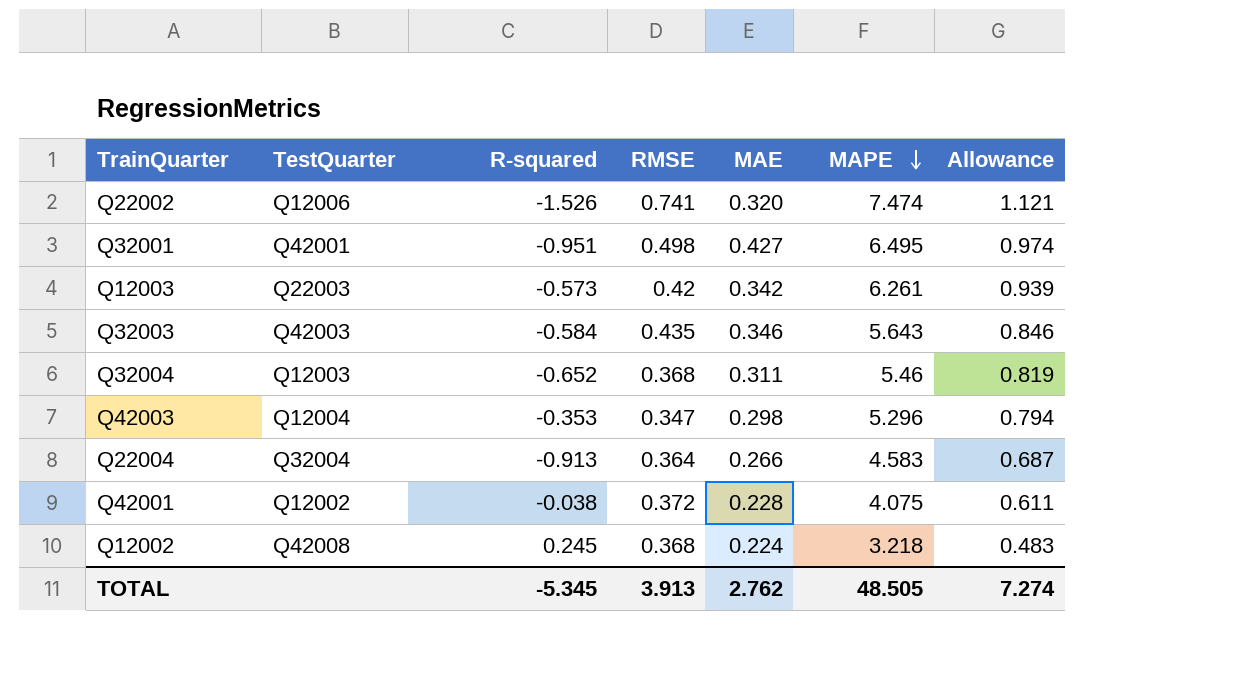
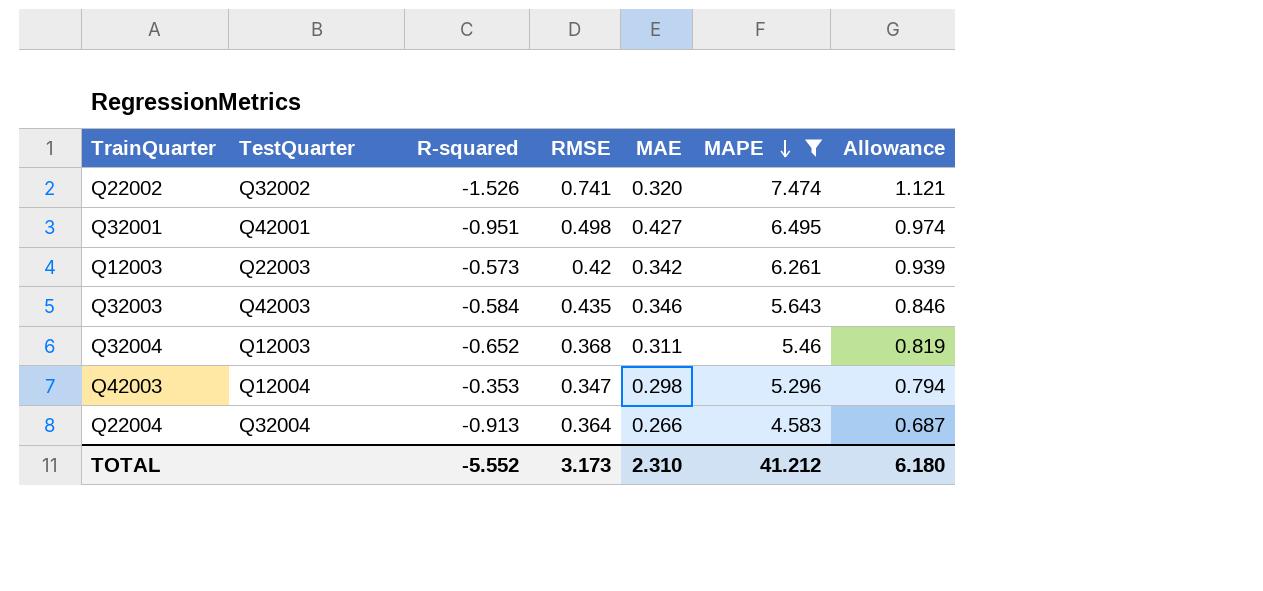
filter: none -> MAPE >= 4.583
Q22002 | TestQuarter: Q12006 -> Q32002
TOTAL | R-squared: -5.345 -> -5.552
TOTAL | RMSE: 3.913 -> 3.173
TOTAL | MAE: 2.762 -> 2.310
TOTAL | MAPE: 48.505 -> 41.212
TOTAL | Allowance: 7.274 -> 6.180

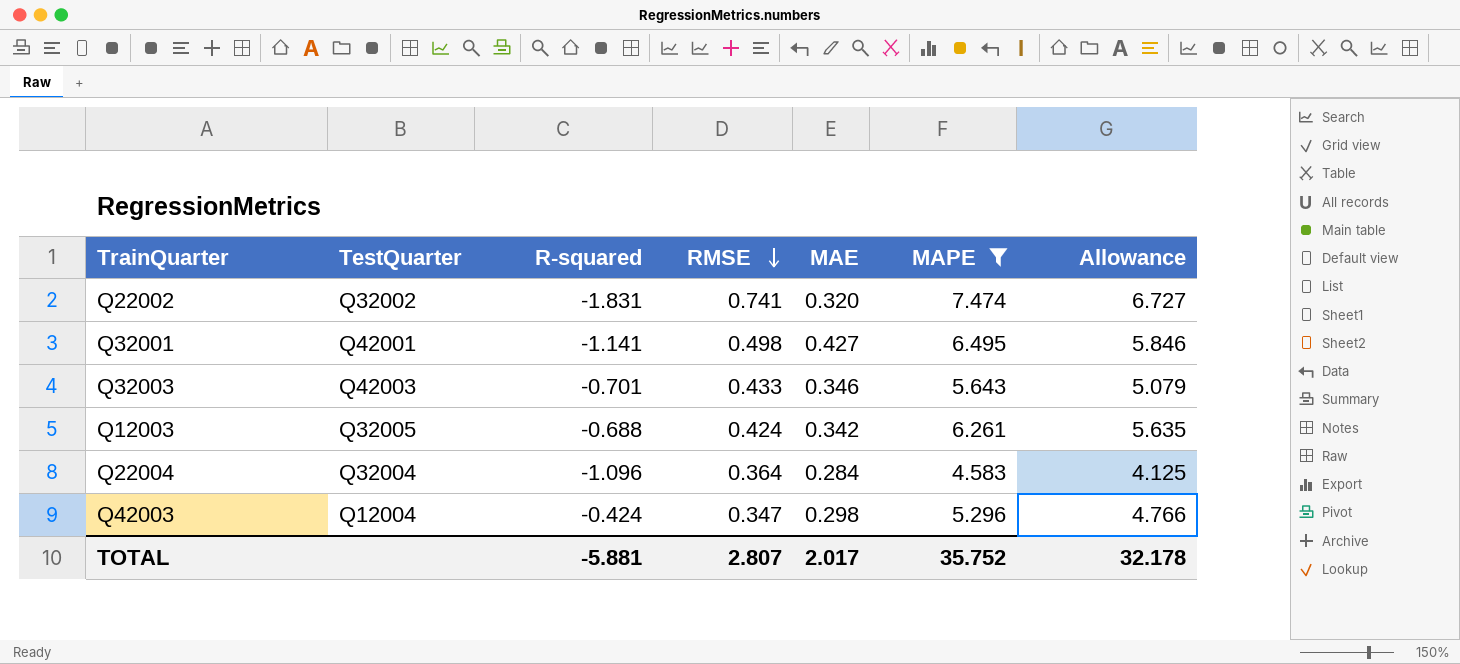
row order: MAPE descending -> RMSE descending
column Allowance | formula: [MAPE] * 0.15 -> [MAPE] * 0.9
row Q32004: Q12003 | -0.652 | 0.368 | 0.311 | 5.46 | 0.819 -> none
Q22002 | R-squared: -1.526 -> -1.831
Q32001 | R-squared: -0.951 -> -1.141
Q32003 | R-squared: -0.584 -> -0.701
Q32003 | RMSE: 0.435 -> 0.433
Q12003 | TestQuarter: Q22003 -> Q32005
Q12003 | R-squared: -0.573 -> -0.688
Q12003 | RMSE: 0.42 -> 0.424
Q22004 | R-squared: -0.913 -> -1.096
Q22004 | MAE: 0.266 -> 0.284
Q42003 | R-squared: -0.353 -> -0.424
TOTAL | R-squared: -5.552 -> -5.881
TOTAL | RMSE: 3.173 -> 2.807
TOTAL | MAE: 2.310 -> 2.017
TOTAL | MAPE: 41.212 -> 35.752
TOTAL | Allowance: 6.180 -> 32.178

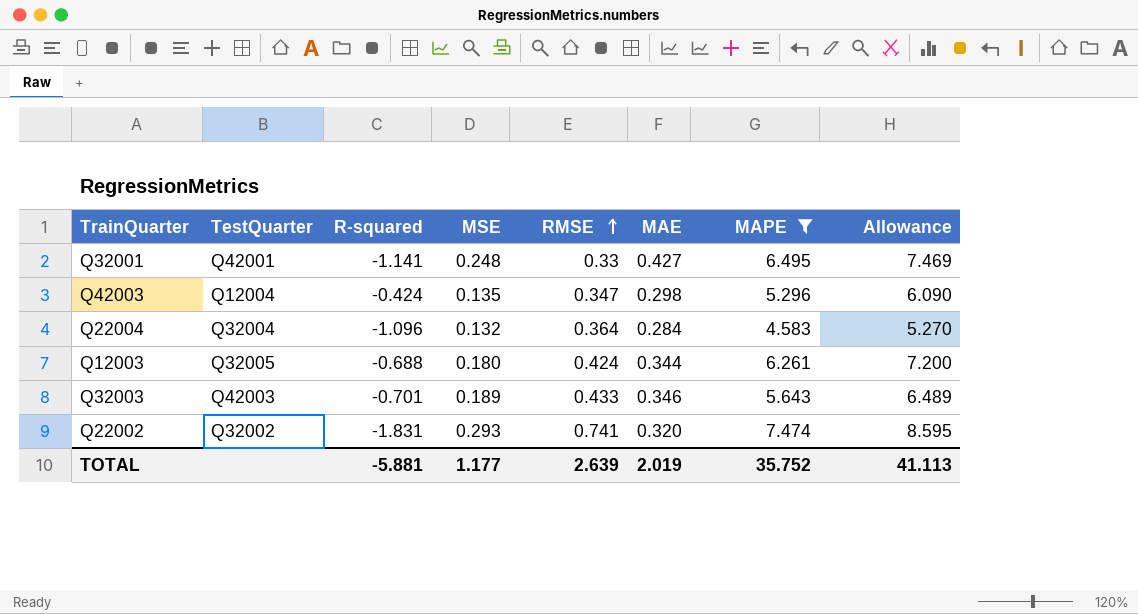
row order: RMSE descending -> RMSE ascending
column MSE | position: none -> 4
column Allowance | formula: [MAPE] * 0.9 -> [MAPE] * 1.15
Q32001 | RMSE: 0.498 -> 0.33
Q12003 | MAE: 0.342 -> 0.344
TOTAL | RMSE: 2.807 -> 2.639
TOTAL | MAE: 2.017 -> 2.019
TOTAL | Allowance: 32.178 -> 41.113

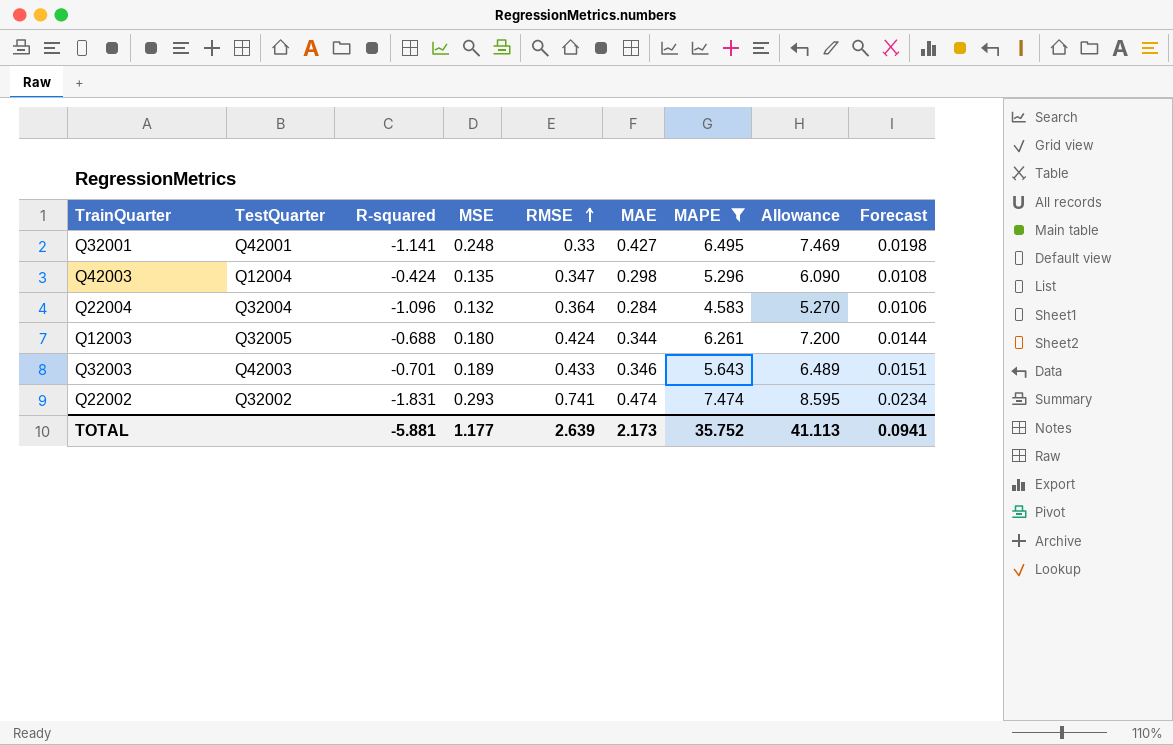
column Forecast | formula: none -> [MSE] * 0.08
Q22002 | MAE: 0.320 -> 0.474
TOTAL | MAE: 2.019 -> 2.173

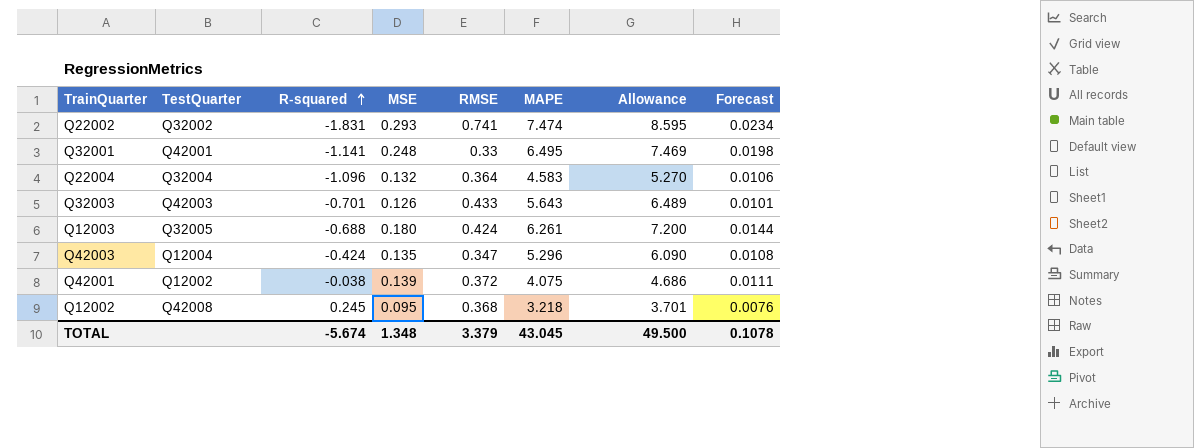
filter: MAPE >= 4.583 -> none
row order: RMSE ascending -> R-squared ascending
column MAE | position: 6 -> none
Q32003 | MSE: 0.189 -> 0.126
Q32003 | Forecast: 0.0151 -> 0.0101
TOTAL | R-squared: -5.881 -> -5.674
TOTAL | MSE: 1.177 -> 1.348
TOTAL | RMSE: 2.639 -> 3.379
TOTAL | MAPE: 35.752 -> 43.045
TOTAL | Allowance: 41.113 -> 49.500
TOTAL | Forecast: 0.0941 -> 0.1078

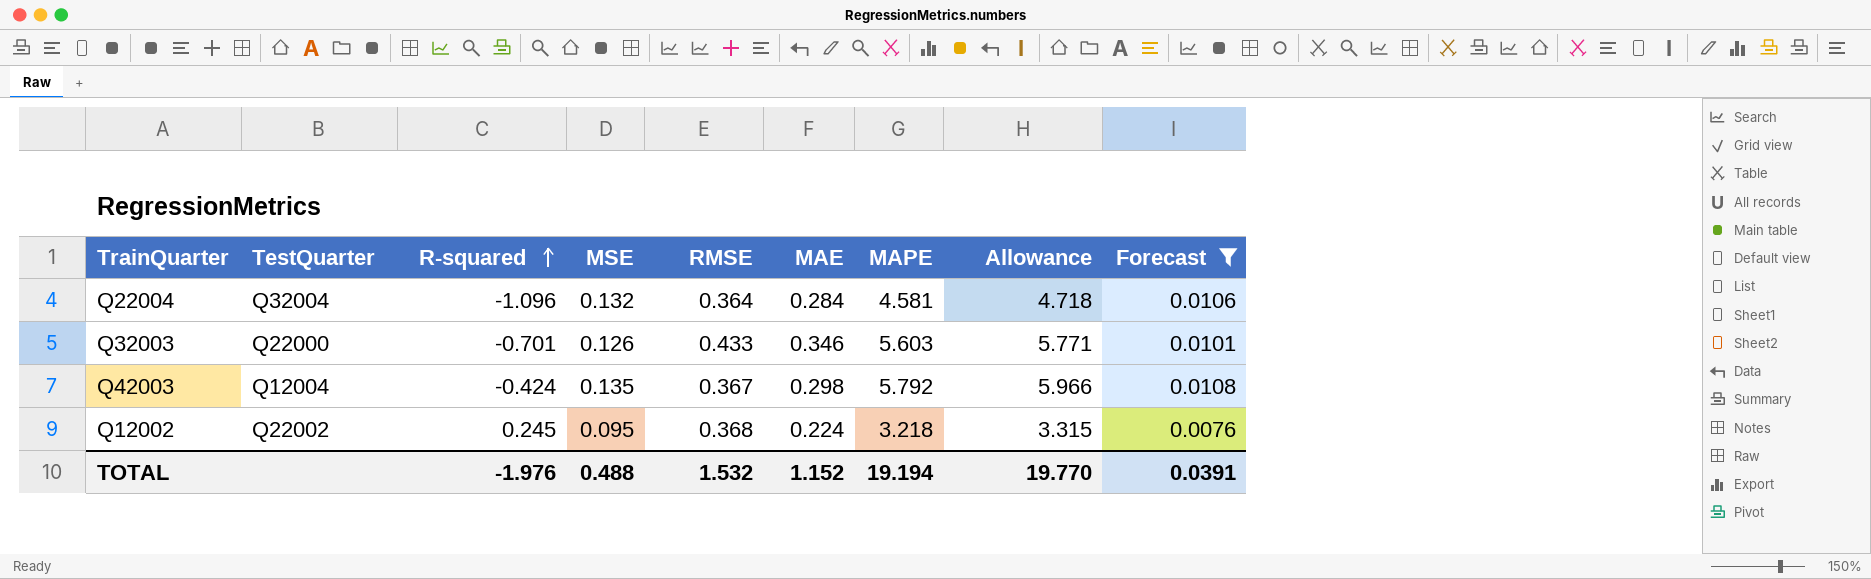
filter: none -> Forecast <= 0.0108
column MAE | position: none -> 6
column Allowance | formula: [MAPE] * 1.15 -> [MAPE] * 1.03
Q22004 | MAPE: 4.583 -> 4.581
Q32003 | TestQuarter: Q42003 -> Q22000
Q32003 | MAPE: 5.643 -> 5.603
Q42003 | RMSE: 0.347 -> 0.367
Q42003 | MAPE: 5.296 -> 5.792
Q12002 | TestQuarter: Q42008 -> Q22002
TOTAL | R-squared: -5.674 -> -1.976
TOTAL | MSE: 1.348 -> 0.488
TOTAL | RMSE: 3.379 -> 1.532
TOTAL | MAPE: 43.045 -> 19.194
TOTAL | Allowance: 49.500 -> 19.770
TOTAL | Forecast: 0.1078 -> 0.0391

